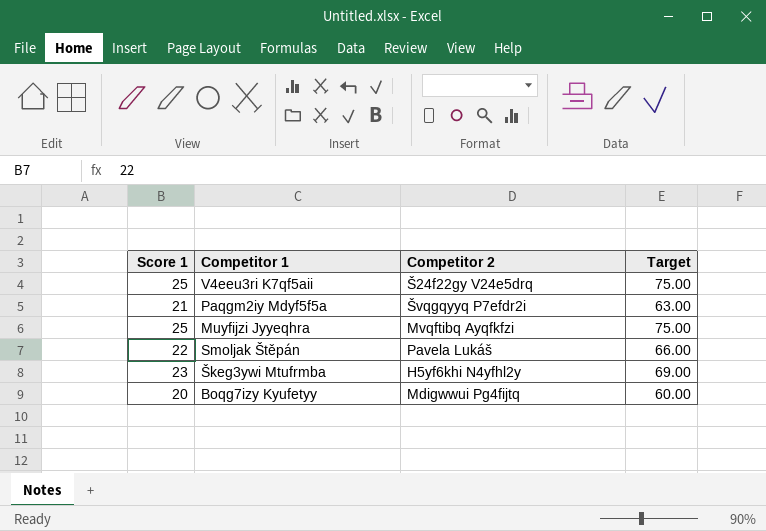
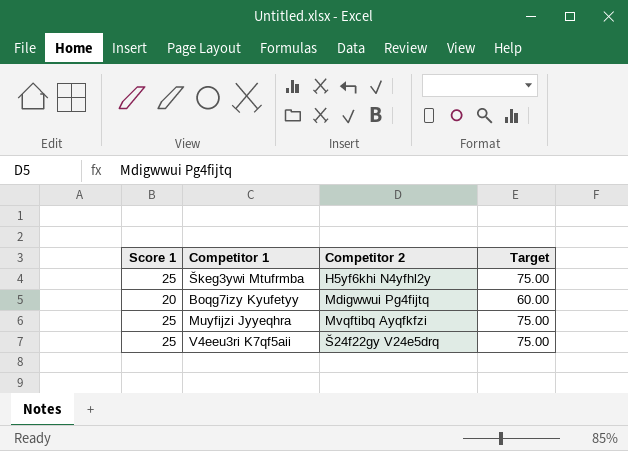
row order: none -> Competitor 2 ascending
row Paqgm2iy Mdyf5f5a: 21 | Švqgqyyq P7efdr2i | 63.00 -> none
row Smoljak Štěpán: 22 | Pavela Lukáš | 66.00 -> none
Škeg3ywi Mtufrmba | Score 1: 23 -> 25
Škeg3ywi Mtufrmba | Target: 69.00 -> 75.00

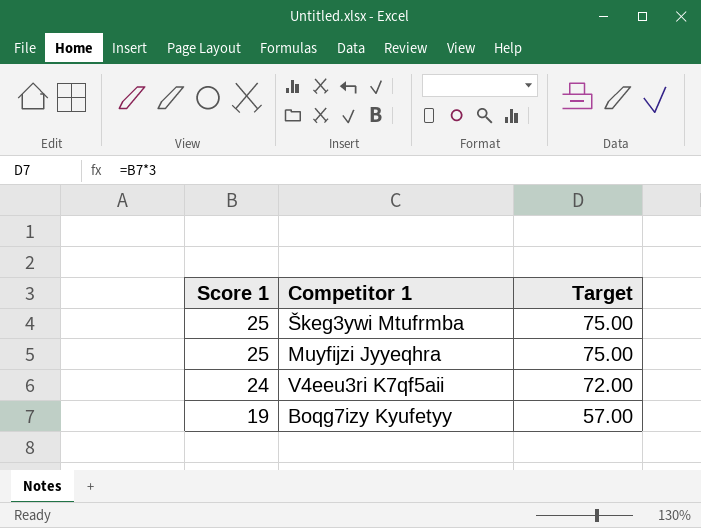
row order: Competitor 2 ascending -> Score 1 descending
column Competitor 2 | position: 3 -> none
V4eeu3ri K7qf5aii | Score 1: 25 -> 24
V4eeu3ri K7qf5aii | Target: 75.00 -> 72.00
Boqg7izy Kyufetyy | Score 1: 20 -> 19
Boqg7izy Kyufetyy | Target: 60.00 -> 57.00

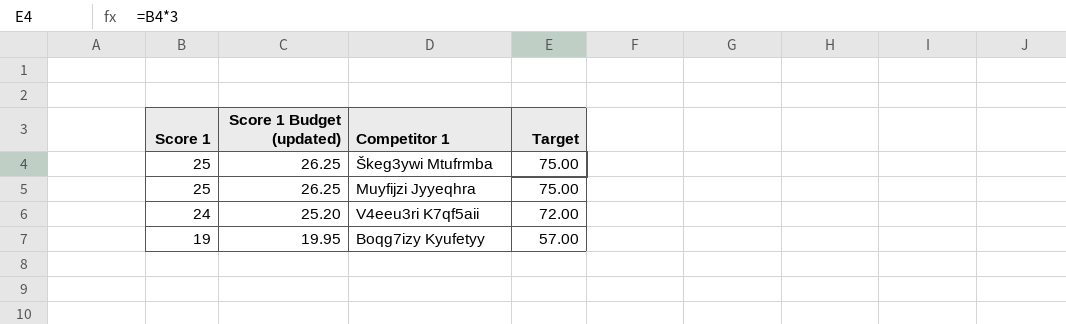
column Score 1 Budget (updated) | formula: none -> [Score 1] * 1.05

